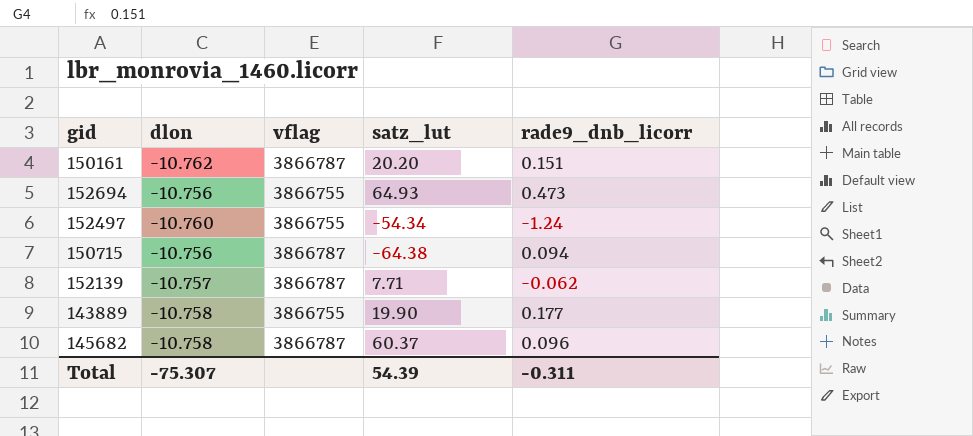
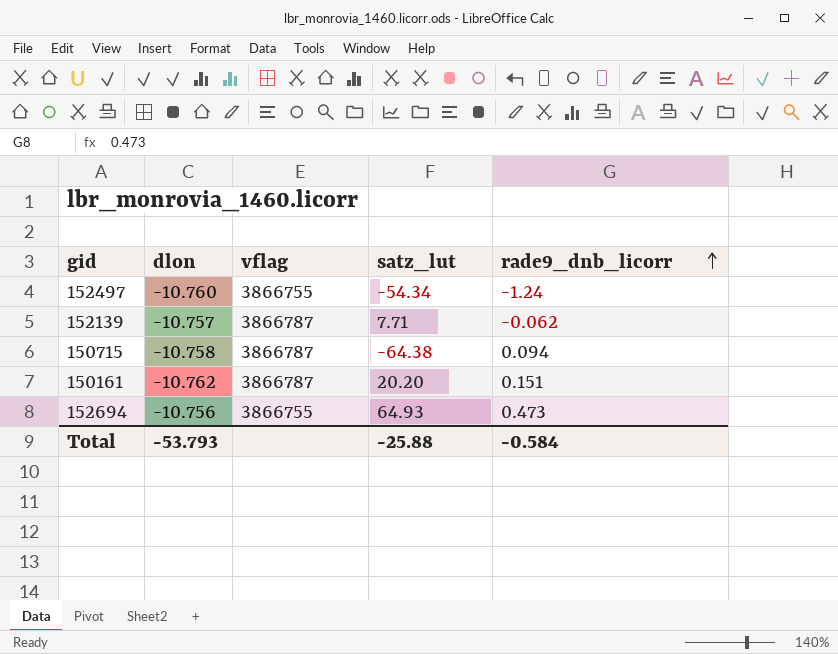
row order: none -> rade9_dnb_licorr ascending
row 143889: -10.758 | 3866755 | 19.90 | 0.177 -> none
row 145682: -10.758 | 3866787 | 60.37 | 0.096 -> none
150715 | dlon: -10.756 -> -10.758
Total | dlon: -75.307 -> -53.793
Total | satz_lut: 54.39 -> -25.88
Total | rade9_dnb_licorr: -0.311 -> -0.584

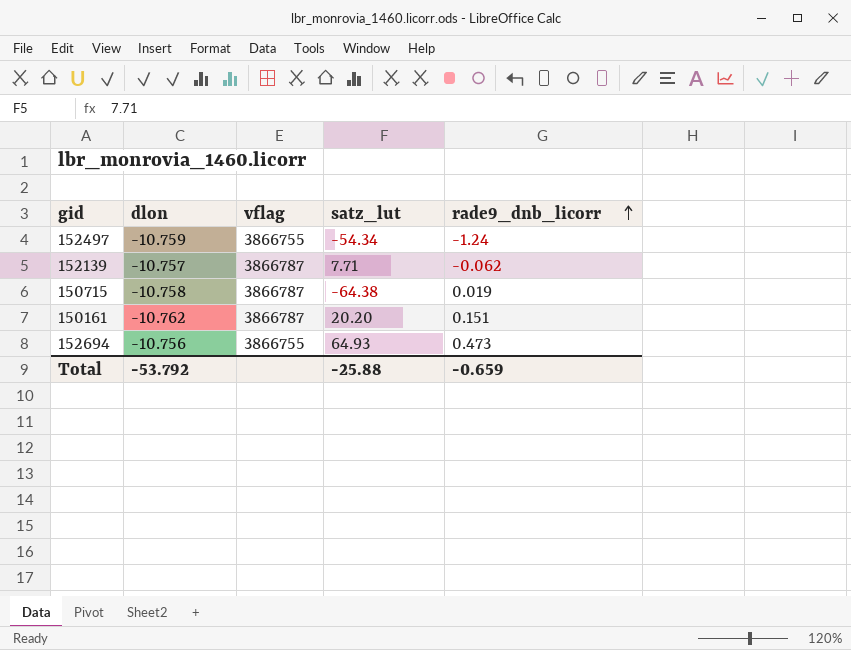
152497 | dlon: -10.760 -> -10.759
150715 | rade9_dnb_licorr: 0.094 -> 0.019
Total | dlon: -53.793 -> -53.792
Total | rade9_dnb_licorr: -0.584 -> -0.659

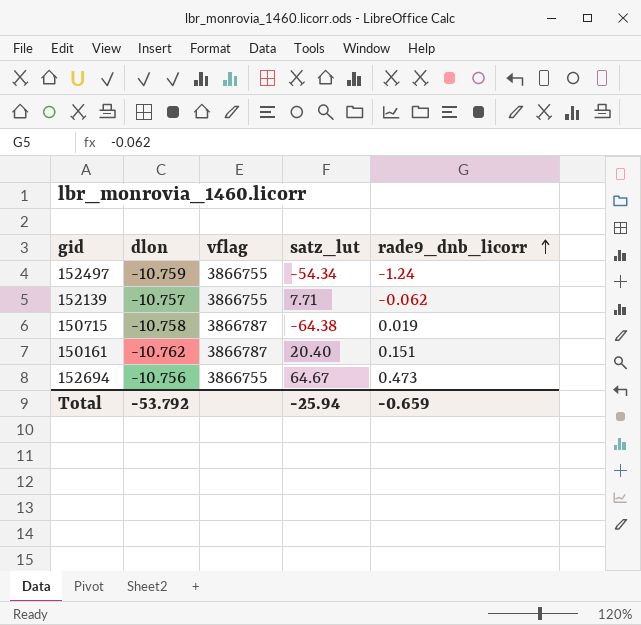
152139 | vflag: 3866787 -> 3866755
150161 | satz_lut: 20.20 -> 20.40
152694 | satz_lut: 64.93 -> 64.67
Total | satz_lut: -25.88 -> -25.94

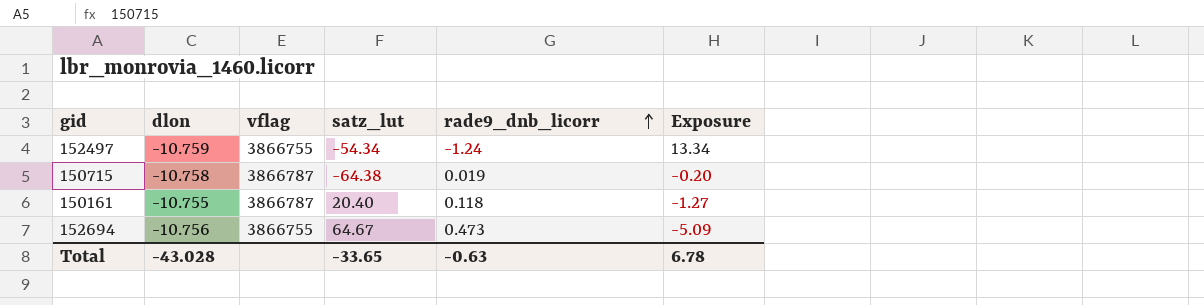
column Exposure | formula: none -> [dlon] * [rade9_dnb_licorr]
row 152139: -10.757 | 3866755 | 7.71 | -0.062 -> none
150161 | dlon: -10.762 -> -10.755
150161 | rade9_dnb_licorr: 0.151 -> 0.118
Total | dlon: -53.792 -> -43.028
Total | satz_lut: -25.94 -> -33.65
Total | rade9_dnb_licorr: -0.659 -> -0.63

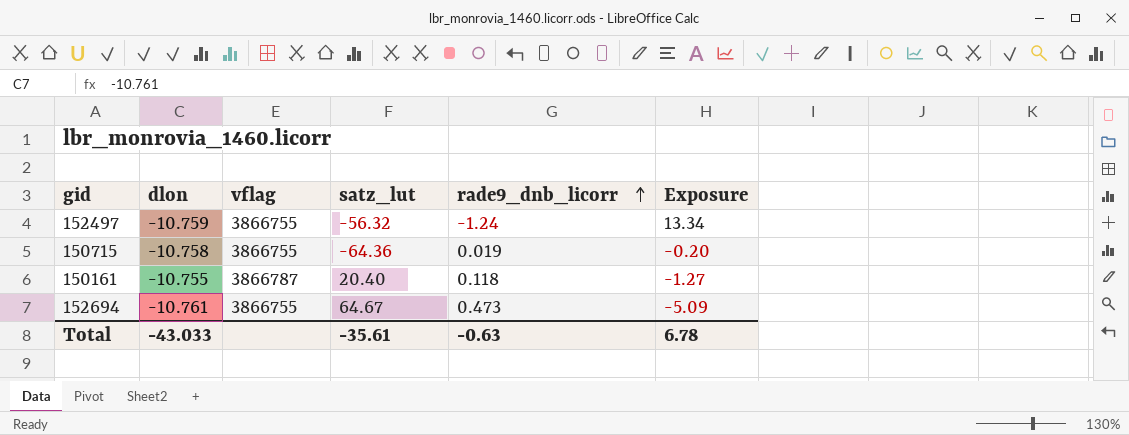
152497 | satz_lut: -54.34 -> -56.32
150715 | vflag: 3866787 -> 3866755
150715 | satz_lut: -64.38 -> -64.36
152694 | dlon: -10.756 -> -10.761
Total | dlon: -43.028 -> -43.033
Total | satz_lut: -33.65 -> -35.61

